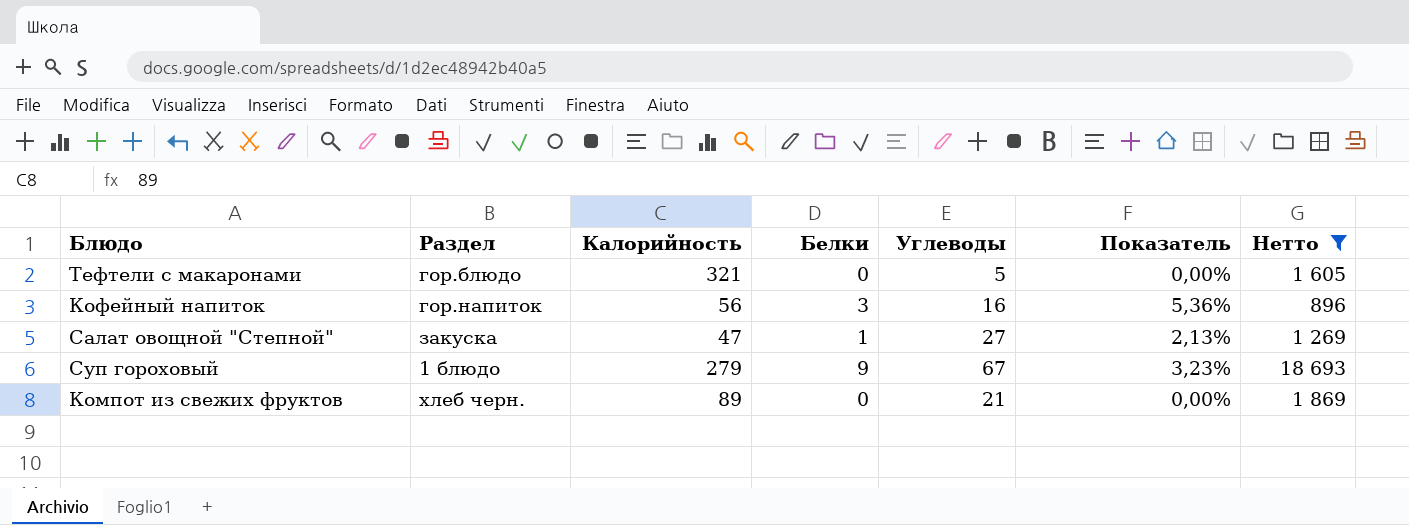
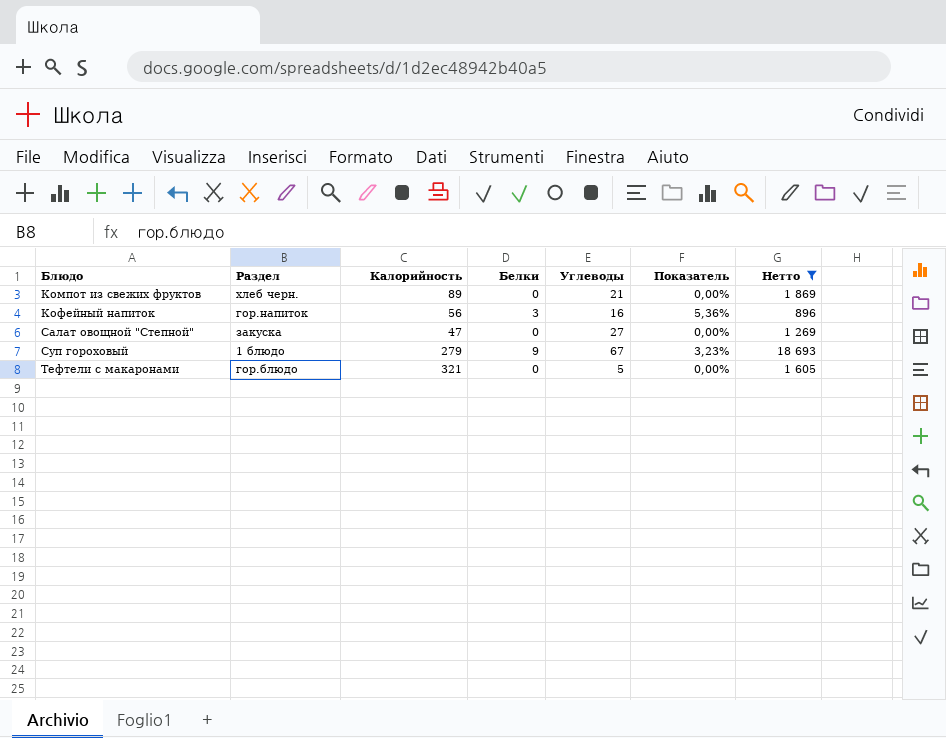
row order: none -> Блюдо ascending
Салат овощной "Степной" | Белки: 1 -> 0
Салат овощной "Степной" | Показатель: 2,13% -> 0,00%

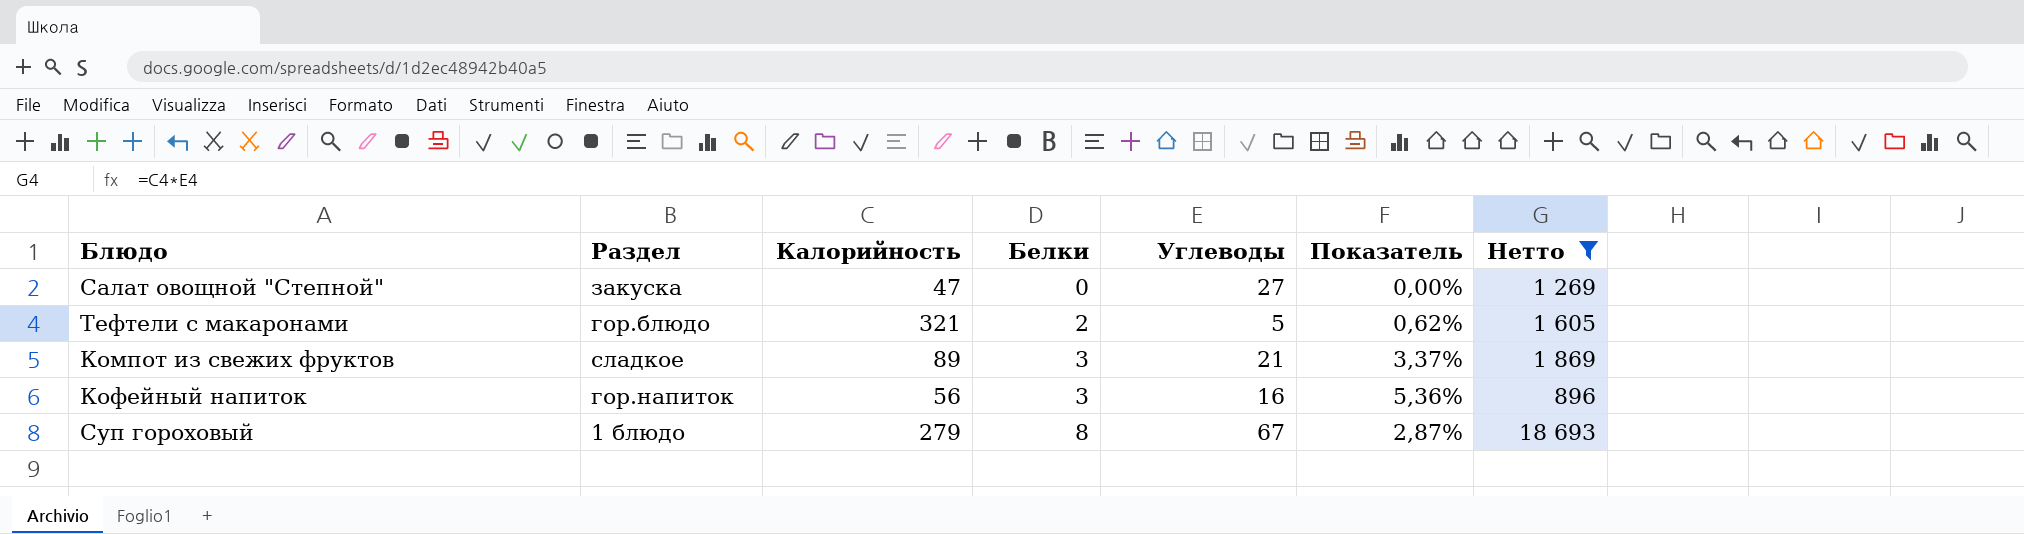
row order: Блюдо ascending -> Белки ascending
Тефтели с макаронами | Белки: 0 -> 2
Тефтели с макаронами | Показатель: 0,00% -> 0,62%
Компот из свежих фруктов | Раздел: хлеб черн. -> сладкое
Компот из свежих фруктов | Белки: 0 -> 3
Компот из свежих фруктов | Показатель: 0,00% -> 3,37%
Суп гороховый | Белки: 9 -> 8
Суп гороховый | Показатель: 3,23% -> 2,87%

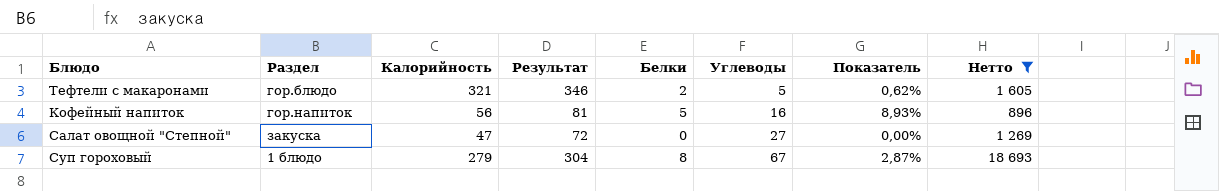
row order: Белки ascending -> Углеводы ascending
column Результат | formula: none -> [Калорийность] + 25
row Компот из свежих фруктов: сладкое | 89 | 3 | 21 | 3,37% | 1 869 -> none
Кофейный напиток | Белки: 3 -> 5
Кофейный напиток | Показатель: 5,36% -> 8,93%

